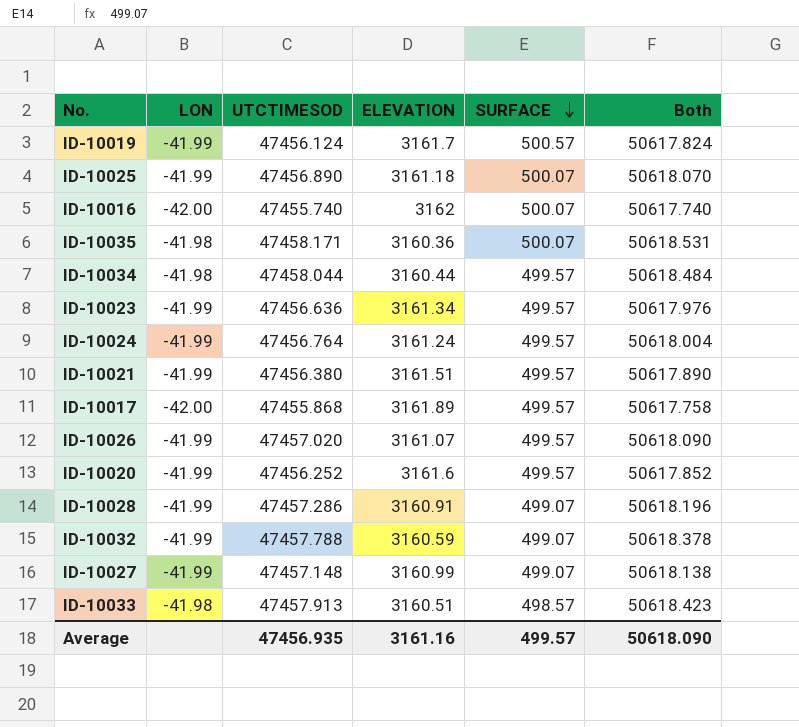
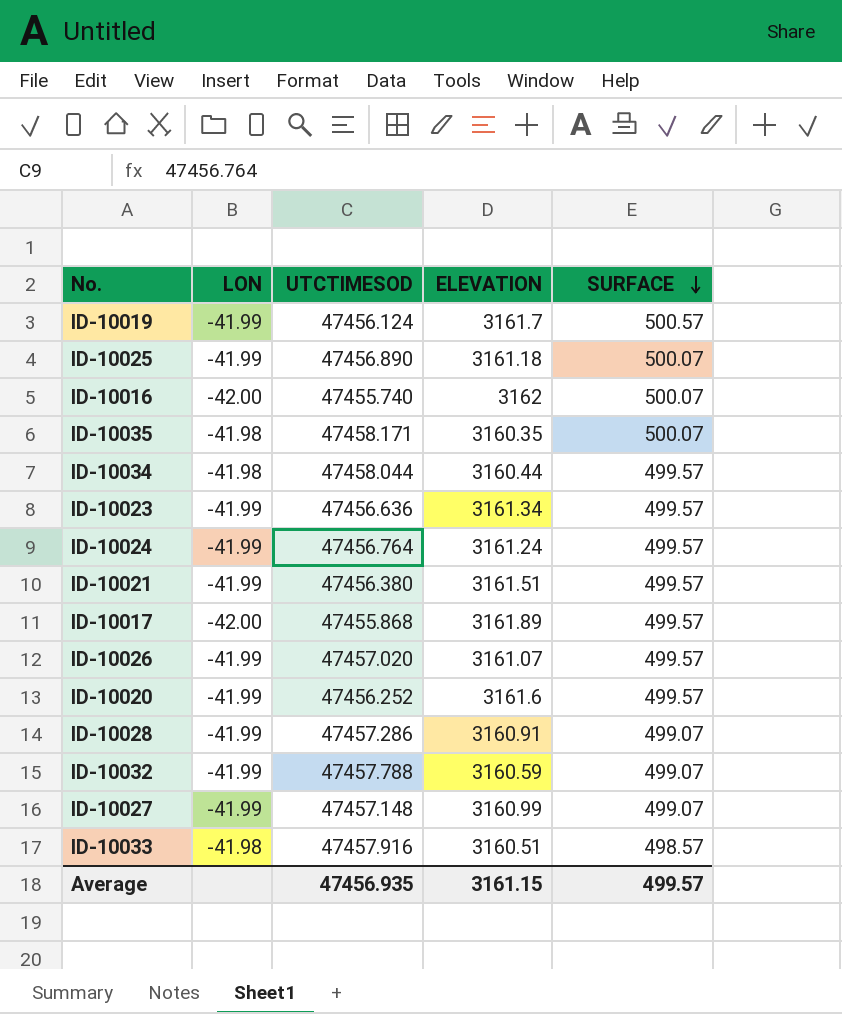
column Both | formula: [UTCTIMESOD] + [ELEVATION] -> none
ID-10035 | ELEVATION: 3160.36 -> 3160.35
ID-10033 | UTCTIMESOD: 47457.913 -> 47457.916
Average | ELEVATION: 3161.16 -> 3161.15

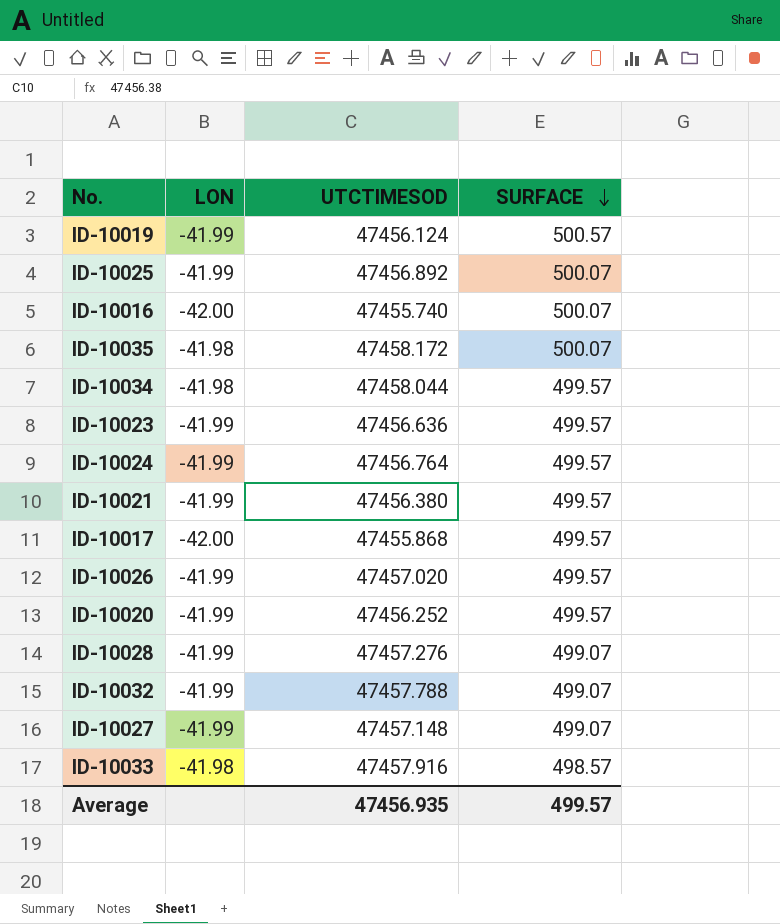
column ELEVATION | position: 4 -> none
ID-10025 | UTCTIMESOD: 47456.890 -> 47456.892
ID-10035 | UTCTIMESOD: 47458.171 -> 47458.172
ID-10028 | UTCTIMESOD: 47457.286 -> 47457.276

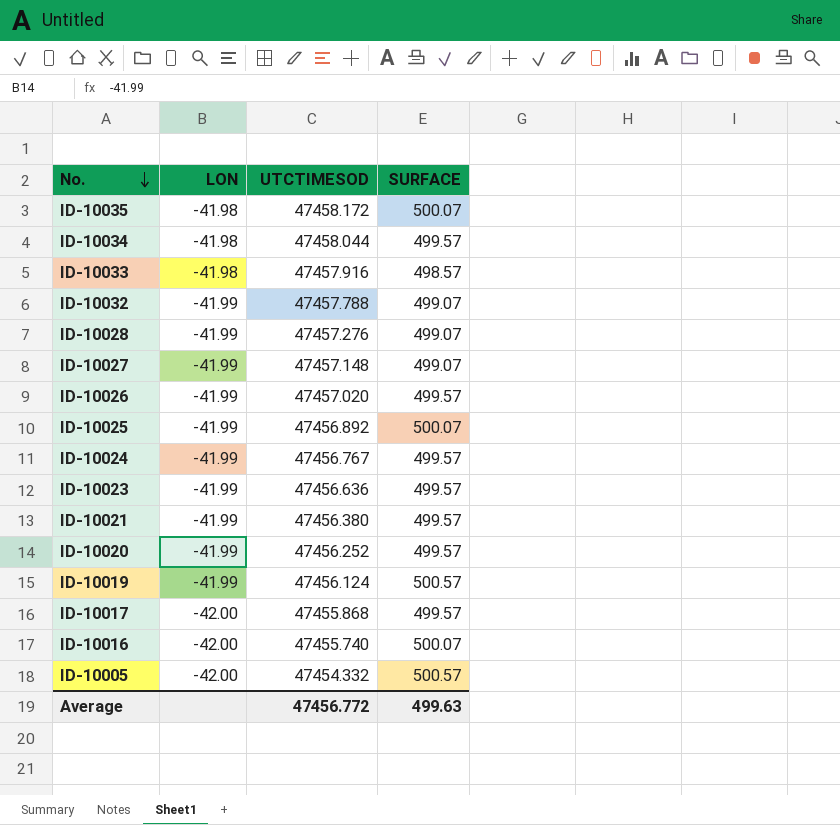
row order: SURFACE descending -> No. descending
ID-10024 | UTCTIMESOD: 47456.764 -> 47456.767
row ID-10005: none -> -42.00 | 47454.332 | 500.57
Average | UTCTIMESOD: 47456.935 -> 47456.772
Average | SURFACE: 499.57 -> 499.63

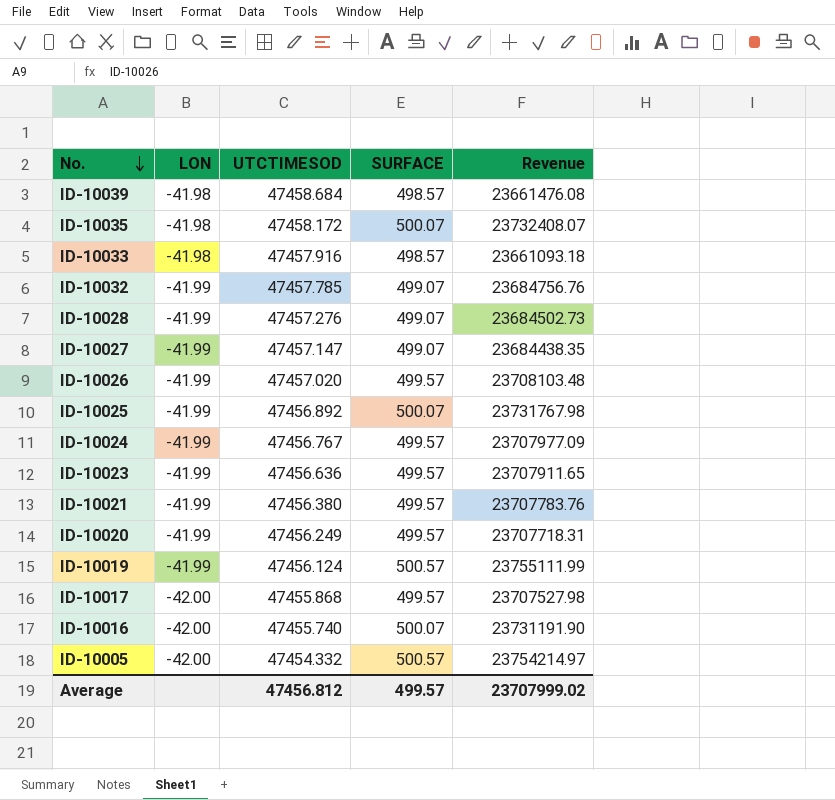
column Revenue | formula: none -> [UTCTIMESOD] * [SURFACE]
row ID-10034: -41.98 | 47458.044 | 499.57 -> none
row ID-10039: none -> -41.98 | 47458.684 | 498.57 | 23661476.08
ID-10032 | UTCTIMESOD: 47457.788 -> 47457.785
ID-10027 | UTCTIMESOD: 47457.148 -> 47457.147
ID-10020 | UTCTIMESOD: 47456.252 -> 47456.249
Average | UTCTIMESOD: 47456.772 -> 47456.812
Average | SURFACE: 499.63 -> 499.57

